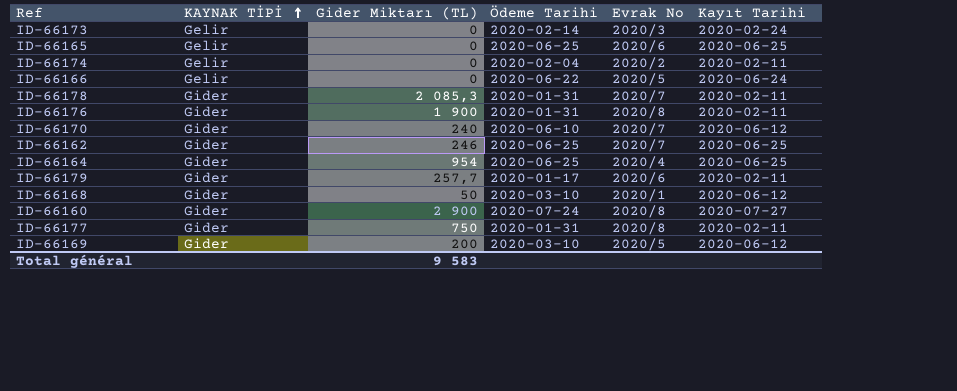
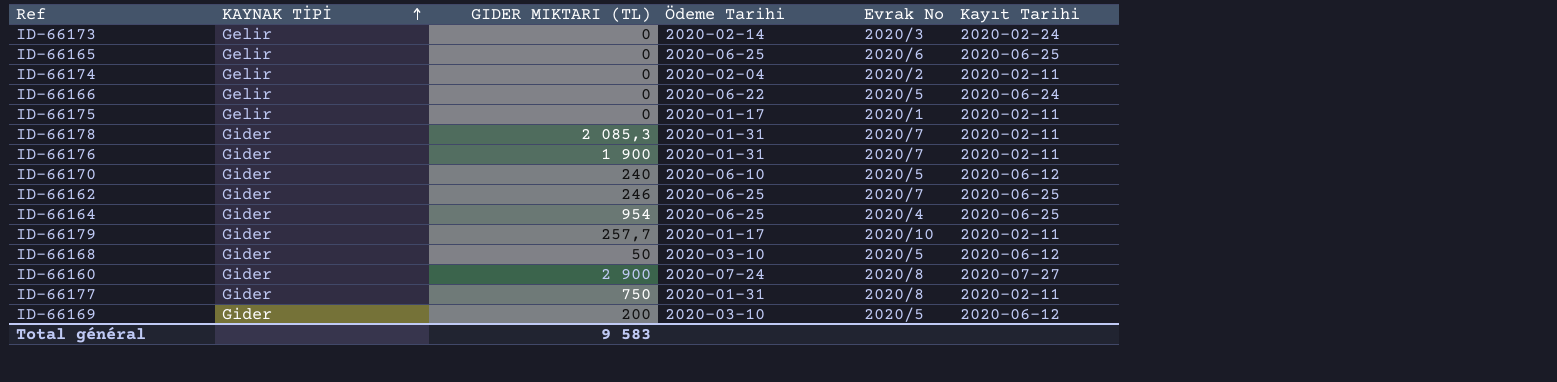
column name: Gider Miktarı (TL) -> GIDER MIKTARI (TL)
row ID-66175: none -> Gelir | 0 | 2020-01-17 | 2020/1 | 2020-02-11
ID-66176 | Evrak No: 2020/8 -> 2020/7
ID-66170 | Evrak No: 2020/7 -> 2020/5
ID-66179 | Evrak No: 2020/6 -> 2020/10
ID-66168 | Evrak No: 2020/1 -> 2020/5

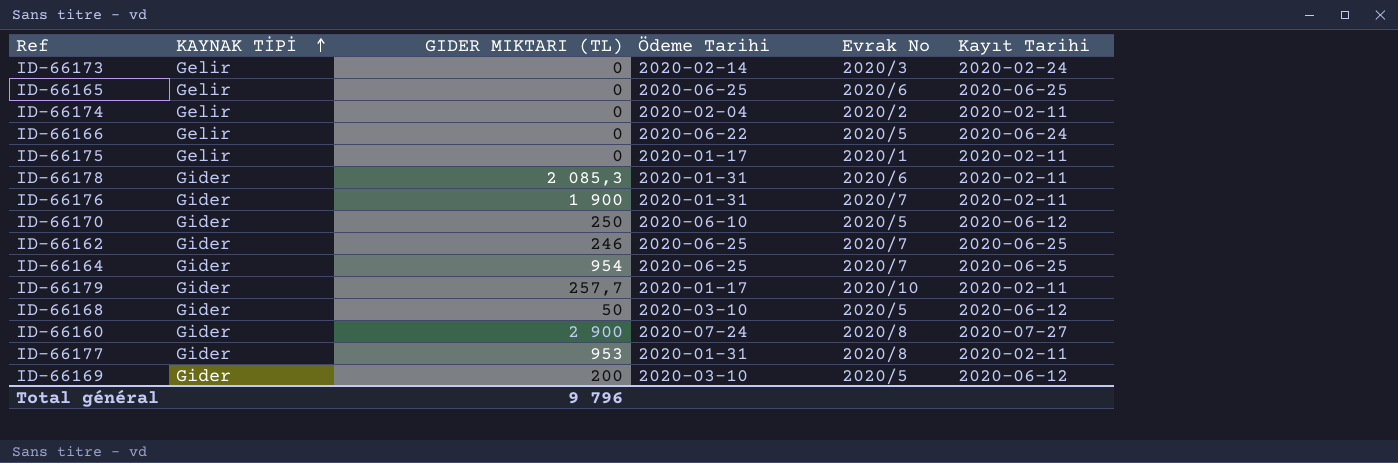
ID-66178 | Evrak No: 2020/7 -> 2020/6
ID-66170 | GIDER MIKTARI (TL): 240 -> 250
ID-66164 | Evrak No: 2020/4 -> 2020/7
ID-66177 | GIDER MIKTARI (TL): 750 -> 953
Total général | GIDER MIKTARI (TL): 9 583 -> 9 796

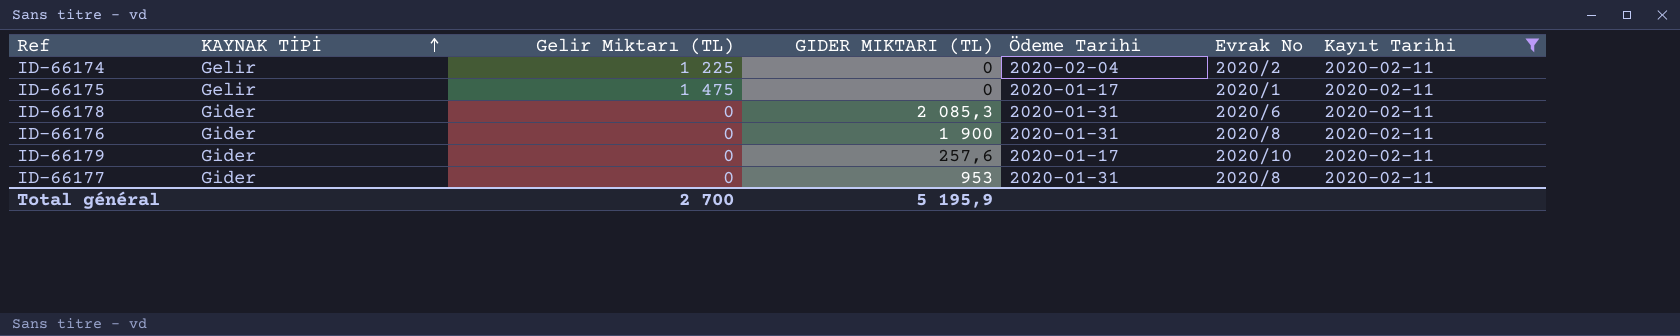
filter: none -> Kayıt Tarihi = 2020-02-11
column Gelir Miktarı (TL) | position: none -> 3
ID-66176 | Evrak No: 2020/7 -> 2020/8
ID-66179 | GIDER MIKTARI (TL): 257,7 -> 257,6
Total général | GIDER MIKTARI (TL): 9 796 -> 5 195,9

